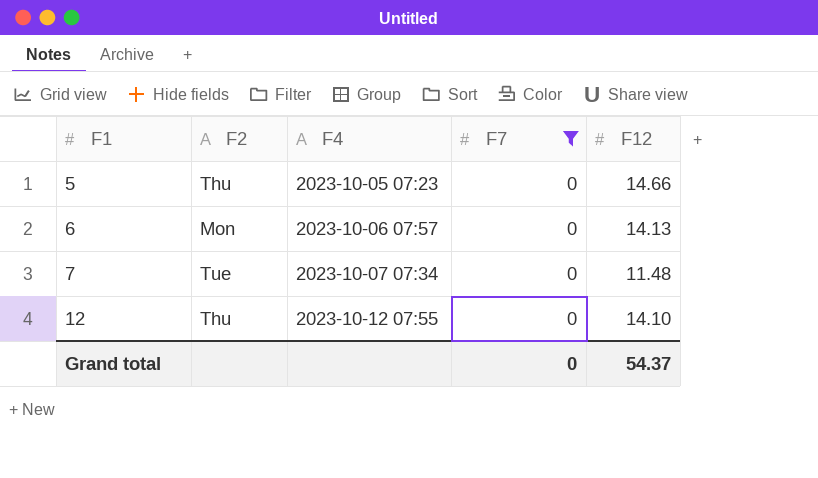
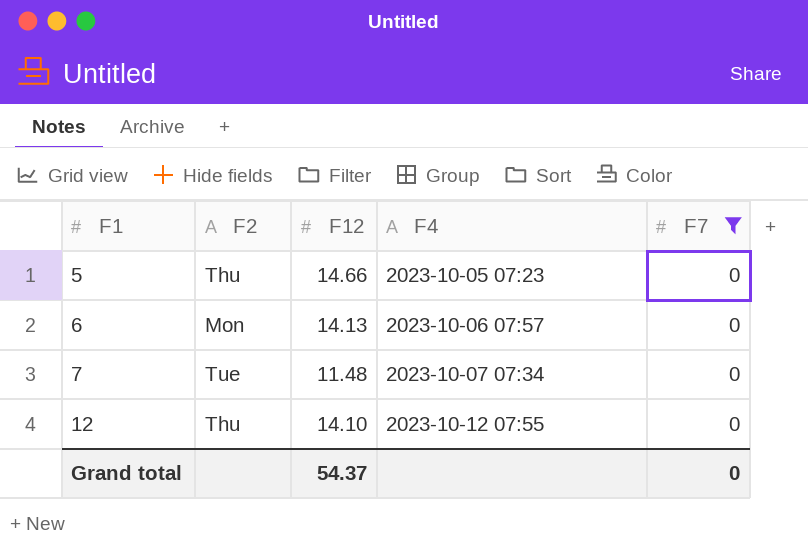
column F12 | position: 5 -> 3

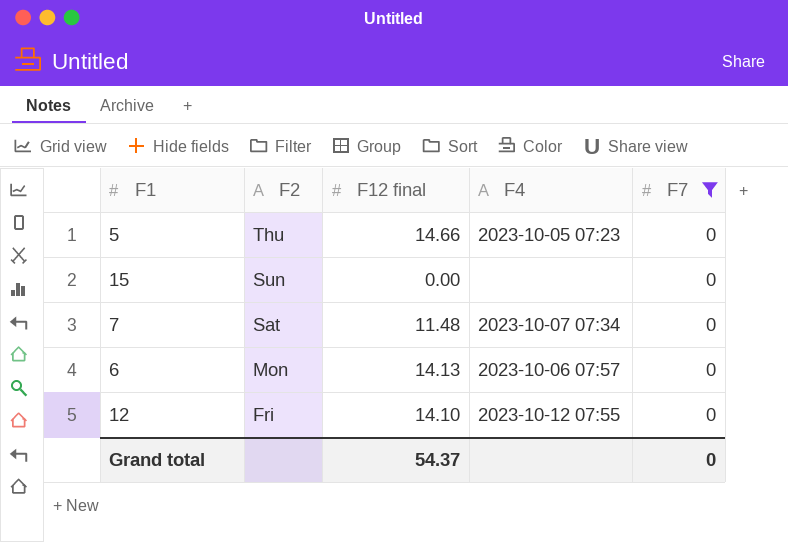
row order: F1 ascending -> F2 descending
column name: F12 -> F12 final
row 15: none -> Sun | 0.00 | none | 0
7 | F2: Tue -> Sat
12 | F2: Thu -> Fri

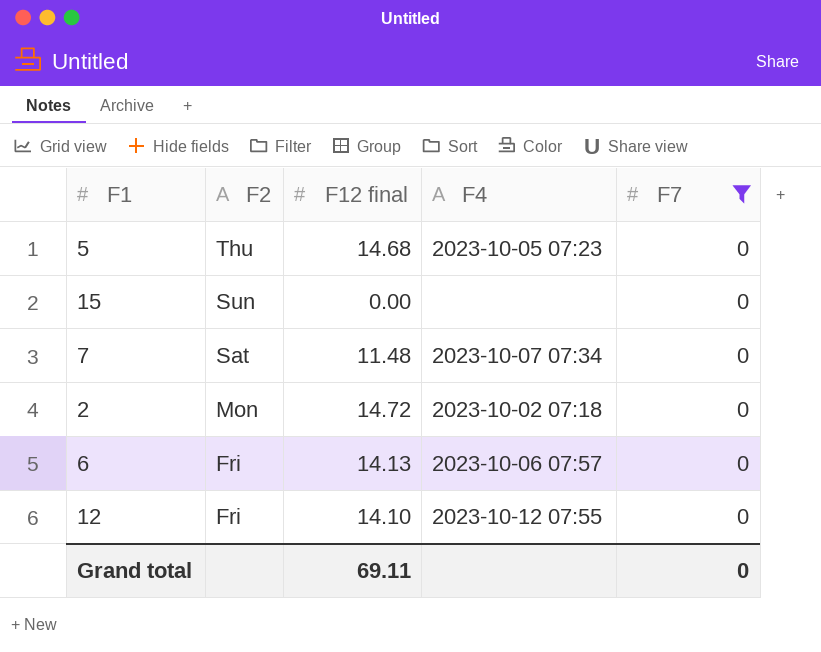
5 | F12 final: 14.66 -> 14.68
row 2: none -> Mon | 14.72 | 2023-10-02 07:18 | 0
6 | F2: Mon -> Fri
Grand total | F12 final: 54.37 -> 69.11

